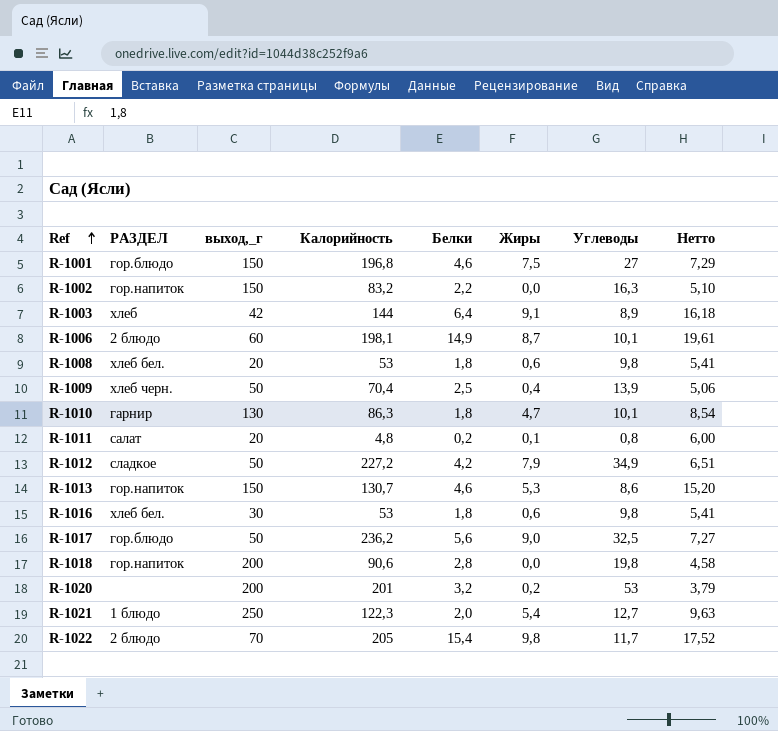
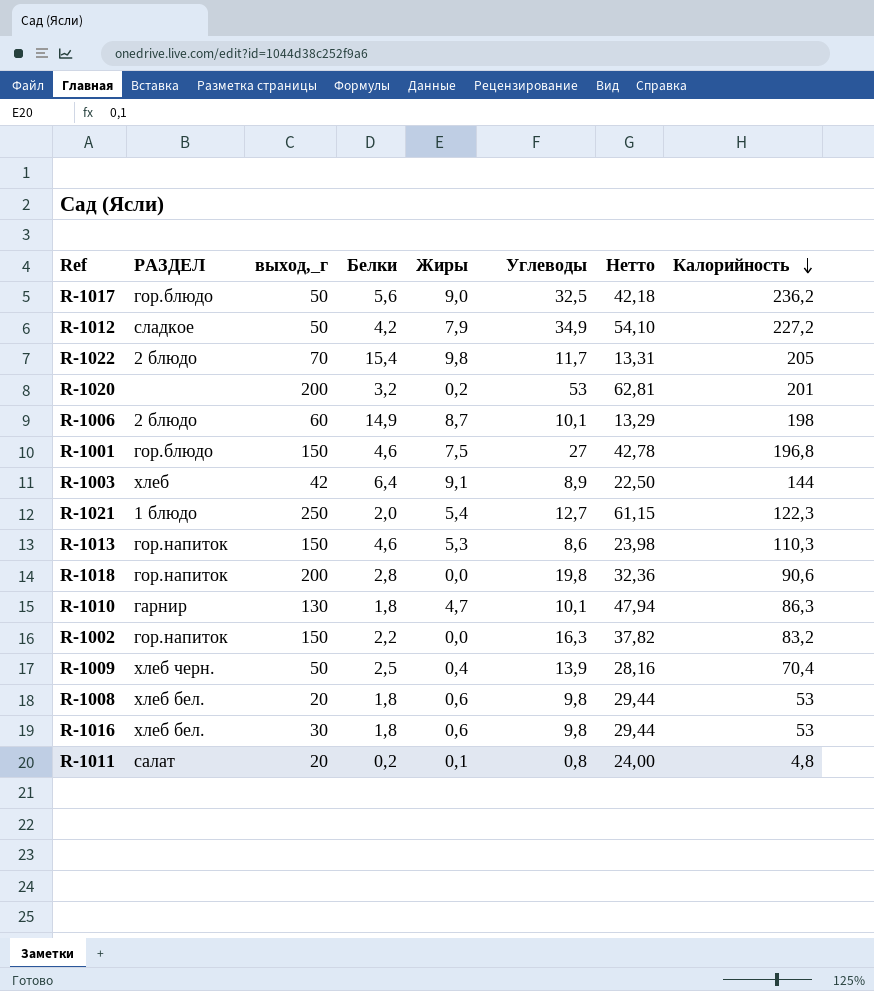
row order: Ref ascending -> Калорийность descending
column Нетто | formula: [Калорийность] / [Углеводы] -> [Калорийность] / [Белки]
column Калорийность | position: 4 -> 8
R-1006 | Калорийность: 198,1 -> 198
R-1013 | Калорийность: 130,7 -> 110,3

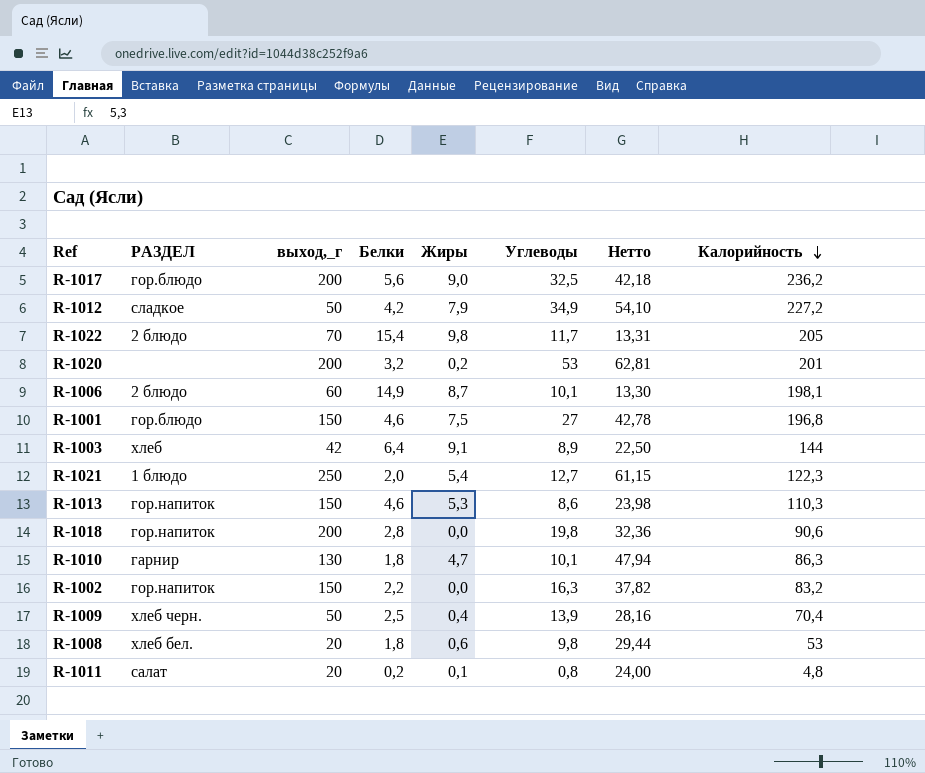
row R-1016: хлеб бел. | 30 | 1,8 | 0,6 | 9,8 | 29,44 | 53 -> none
R-1017 | выход,_г: 50 -> 200
R-1006 | Нетто: 13,29 -> 13,30
R-1006 | Калорийность: 198 -> 198,1

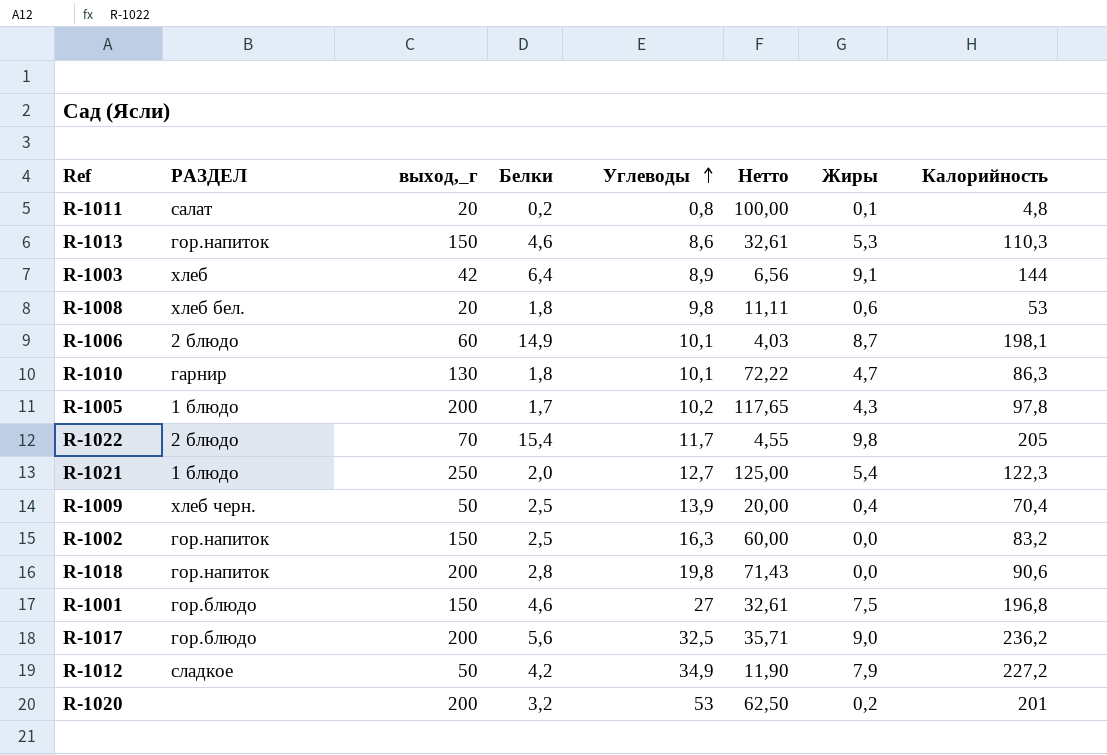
row order: Калорийность descending -> Углеводы ascending
column Нетто | formula: [Калорийность] / [Белки] -> [выход,_г] / [Белки]
column Жиры | position: 5 -> 7
row R-1005: none -> 1 блюдо | 200 | 1,7 | 10,2 | 117,65 | 4,3 | 97,8
R-1002 | Белки: 2,2 -> 2,5

